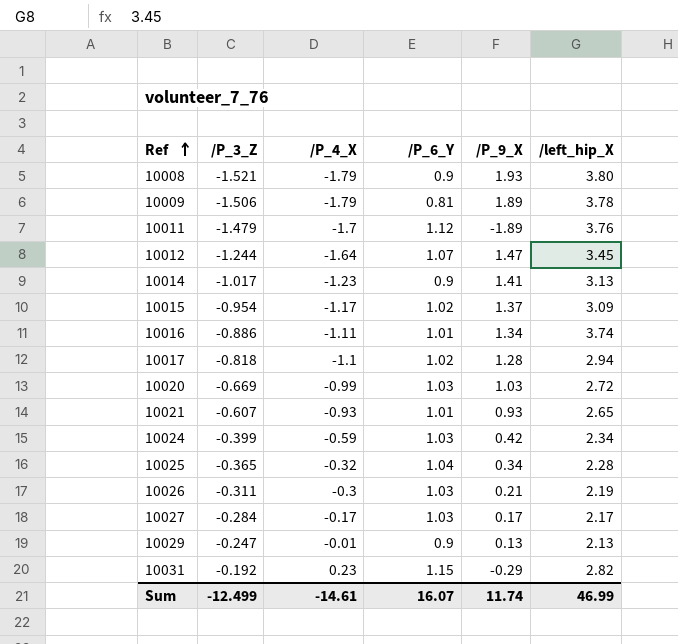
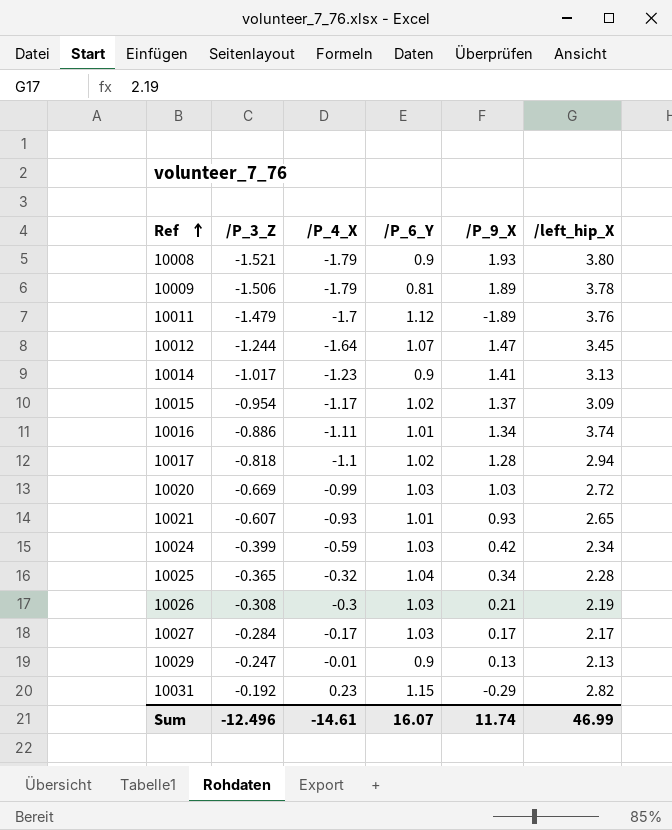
10026 | /P_3_Z: -0.311 -> -0.308
Sum | /P_3_Z: -12.499 -> -12.496

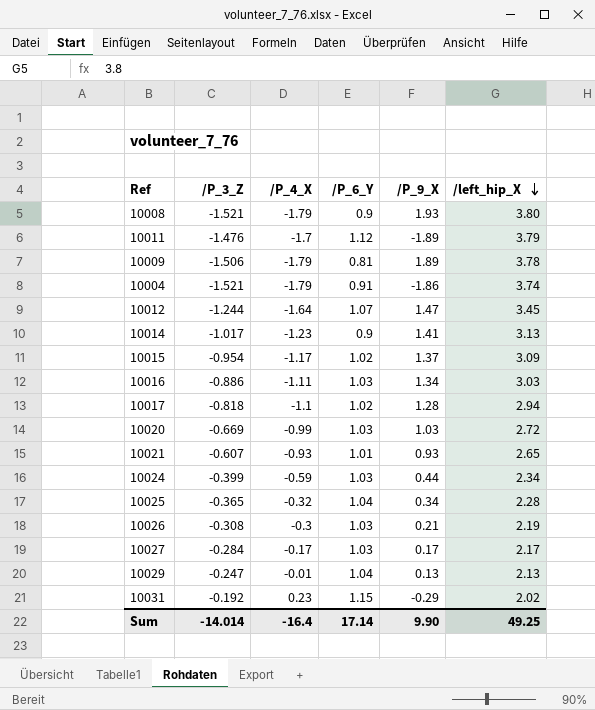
row order: Ref ascending -> /left_hip_X descending
10011 | /P_3_Z: -1.479 -> -1.476
10011 | /left_hip_X: 3.76 -> 3.79
row 10004: none -> -1.521 | -1.79 | 0.91 | -1.86 | 3.74
10016 | /P_6_Y: 1.01 -> 1.03
10016 | /left_hip_X: 3.74 -> 3.03
10024 | /P_9_X: 0.42 -> 0.44
10029 | /P_6_Y: 0.9 -> 1.04
10031 | /left_hip_X: 2.82 -> 2.02
Sum | /P_3_Z: -12.496 -> -14.014
Sum | /P_4_X: -14.61 -> -16.4
Sum | /P_6_Y: 16.07 -> 17.14
Sum | /P_9_X: 11.74 -> 9.90
Sum | /left_hip_X: 46.99 -> 49.25

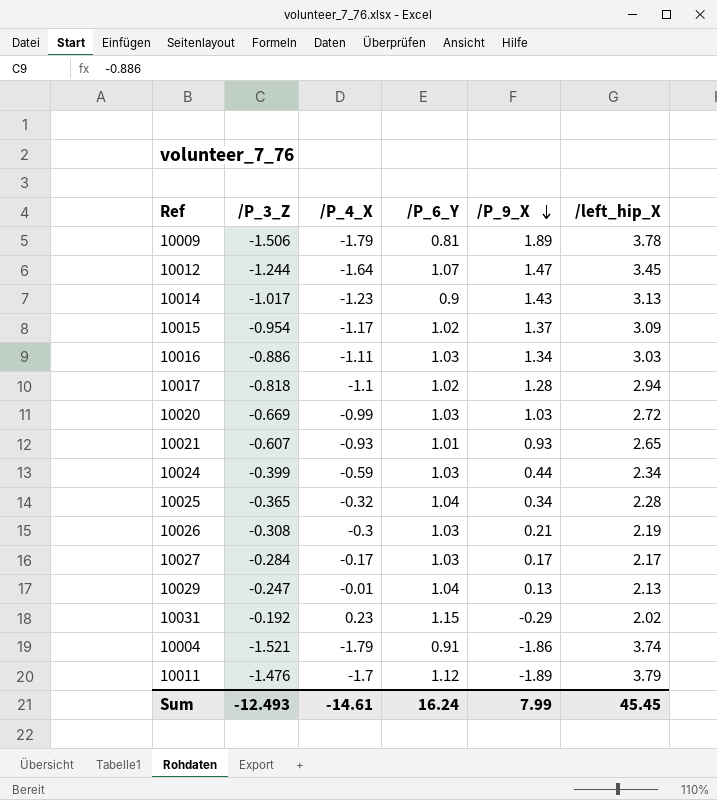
row order: /left_hip_X descending -> /P_9_X descending
row 10008: -1.521 | -1.79 | 0.9 | 1.93 | 3.80 -> none
10014 | /P_9_X: 1.41 -> 1.43
Sum | /P_3_Z: -14.014 -> -12.493
Sum | /P_4_X: -16.4 -> -14.61
Sum | /P_6_Y: 17.14 -> 16.24
Sum | /P_9_X: 9.90 -> 7.99
Sum | /left_hip_X: 49.25 -> 45.45

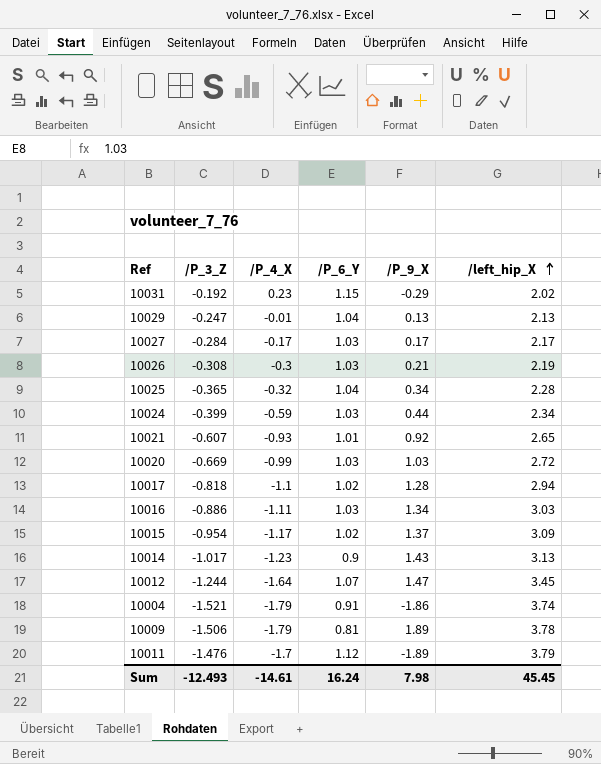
row order: /P_9_X descending -> /left_hip_X ascending
10021 | /P_9_X: 0.93 -> 0.92
Sum | /P_9_X: 7.99 -> 7.98

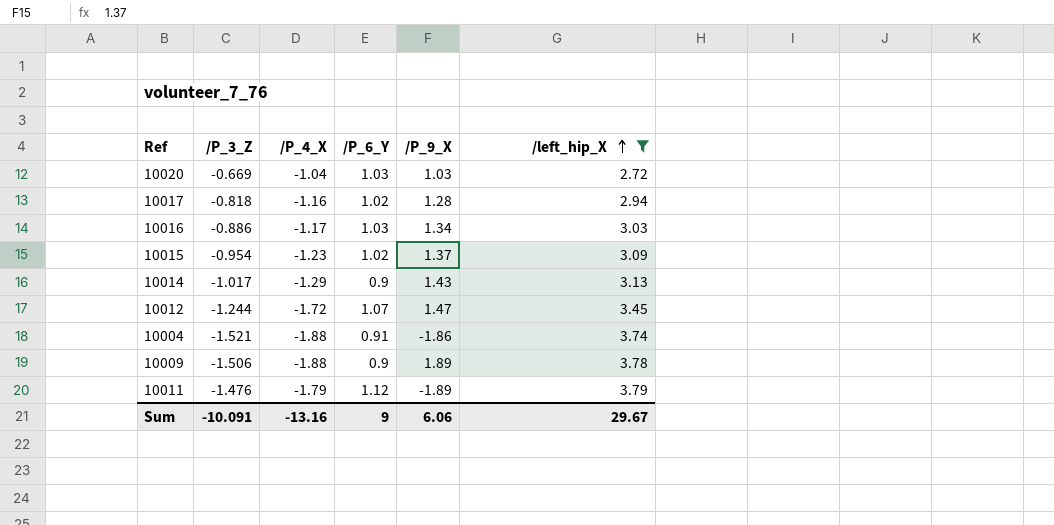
filter: none -> /left_hip_X >= 2.72
10020 | /P_4_X: -0.99 -> -1.04
10017 | /P_4_X: -1.1 -> -1.16
10016 | /P_4_X: -1.11 -> -1.17
10015 | /P_4_X: -1.17 -> -1.23
10014 | /P_4_X: -1.23 -> -1.29
10012 | /P_4_X: -1.64 -> -1.72
10004 | /P_4_X: -1.79 -> -1.88
10009 | /P_4_X: -1.79 -> -1.88
10009 | /P_6_Y: 0.81 -> 0.9
10011 | /P_4_X: -1.7 -> -1.79
Sum | /P_3_Z: -12.493 -> -10.091
Sum | /P_4_X: -14.61 -> -13.16
Sum | /P_6_Y: 16.24 -> 9
Sum | /P_9_X: 7.98 -> 6.06
Sum | /left_hip_X: 45.45 -> 29.67

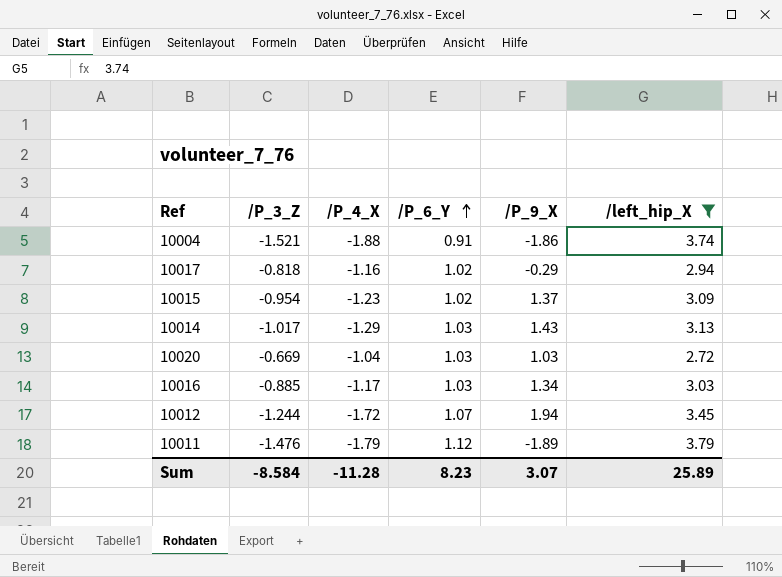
row order: /left_hip_X ascending -> /P_6_Y ascending
row 10009: -1.506 | -1.88 | 0.9 | 1.89 | 3.78 -> none
10017 | /P_9_X: 1.28 -> -0.29
10014 | /P_6_Y: 0.9 -> 1.03
10016 | /P_3_Z: -0.886 -> -0.885
10012 | /P_9_X: 1.47 -> 1.94
Sum | /P_3_Z: -10.091 -> -8.584
Sum | /P_4_X: -13.16 -> -11.28
Sum | /P_6_Y: 9 -> 8.23
Sum | /P_9_X: 6.06 -> 3.07
Sum | /left_hip_X: 29.67 -> 25.89

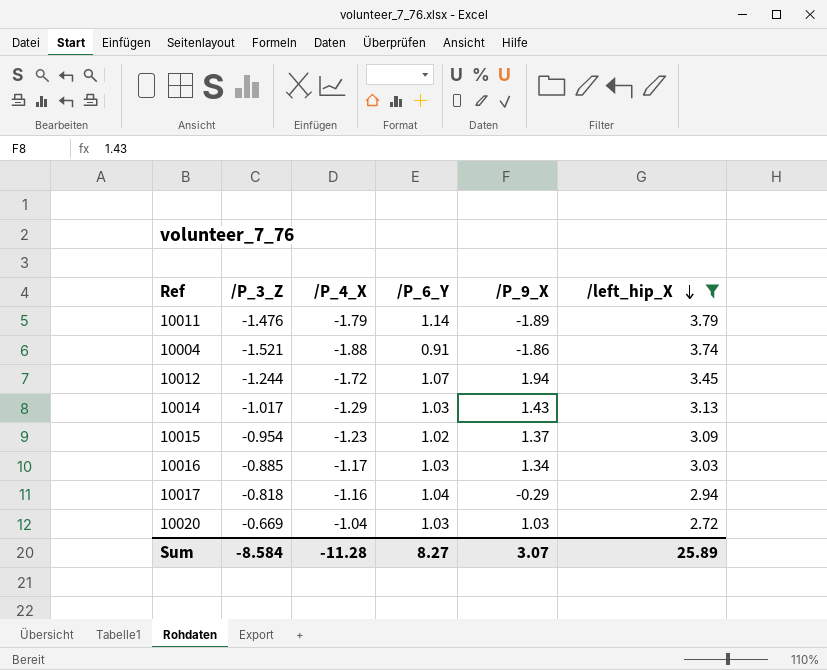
row order: /P_6_Y ascending -> /left_hip_X descending
10011 | /P_6_Y: 1.12 -> 1.14
10017 | /P_6_Y: 1.02 -> 1.04
Sum | /P_6_Y: 8.23 -> 8.27

